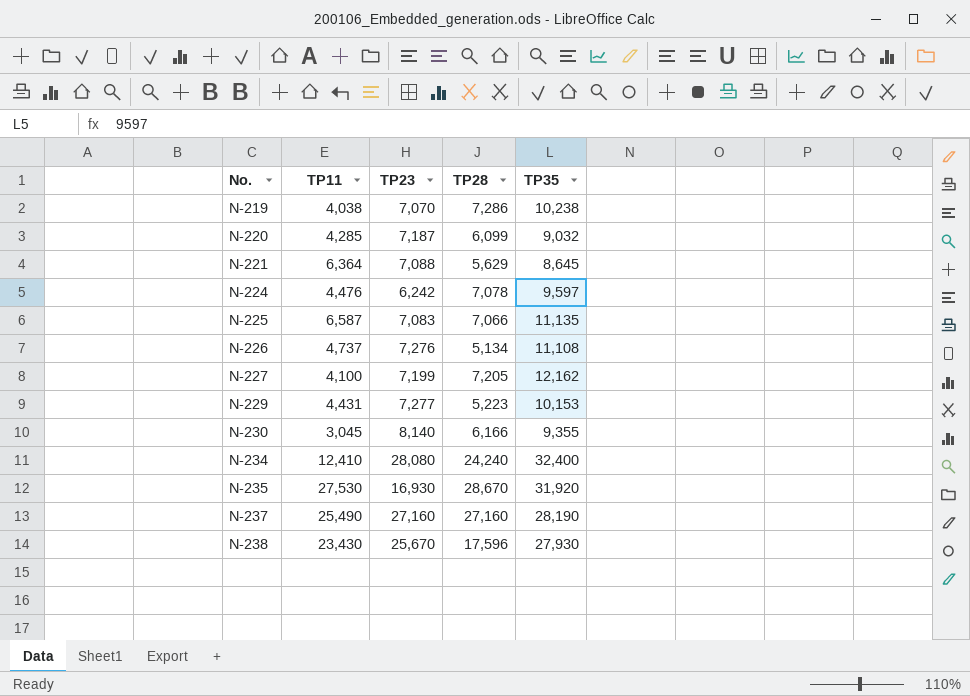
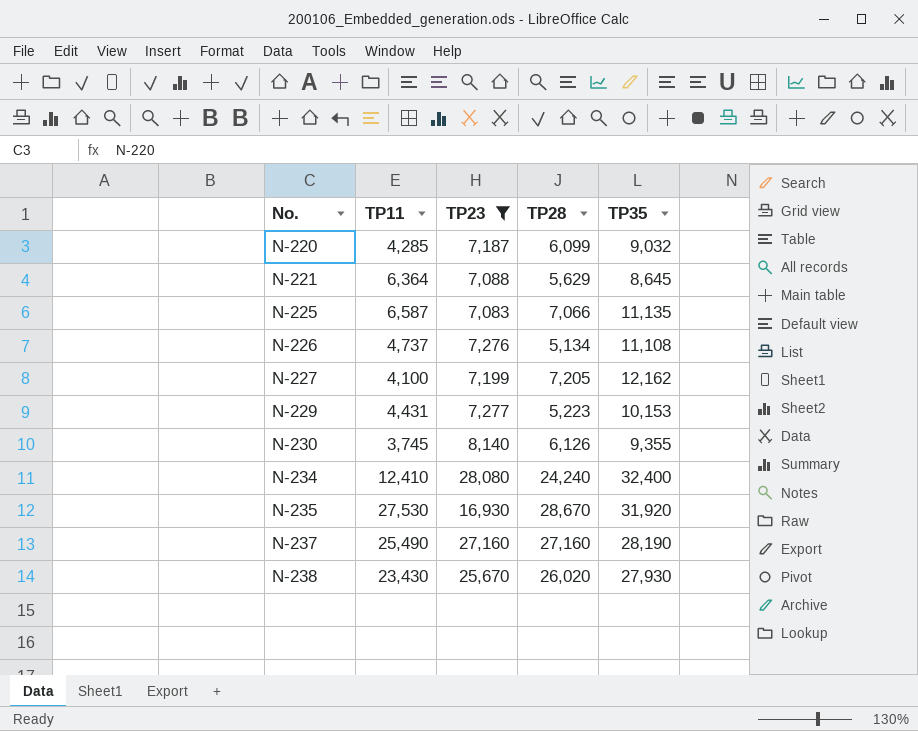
filter: none -> TP23 >= 7,083
N-230 | TP11: 3,045 -> 3,745
N-230 | TP28: 6,166 -> 6,126
N-238 | TP28: 17,596 -> 26,020

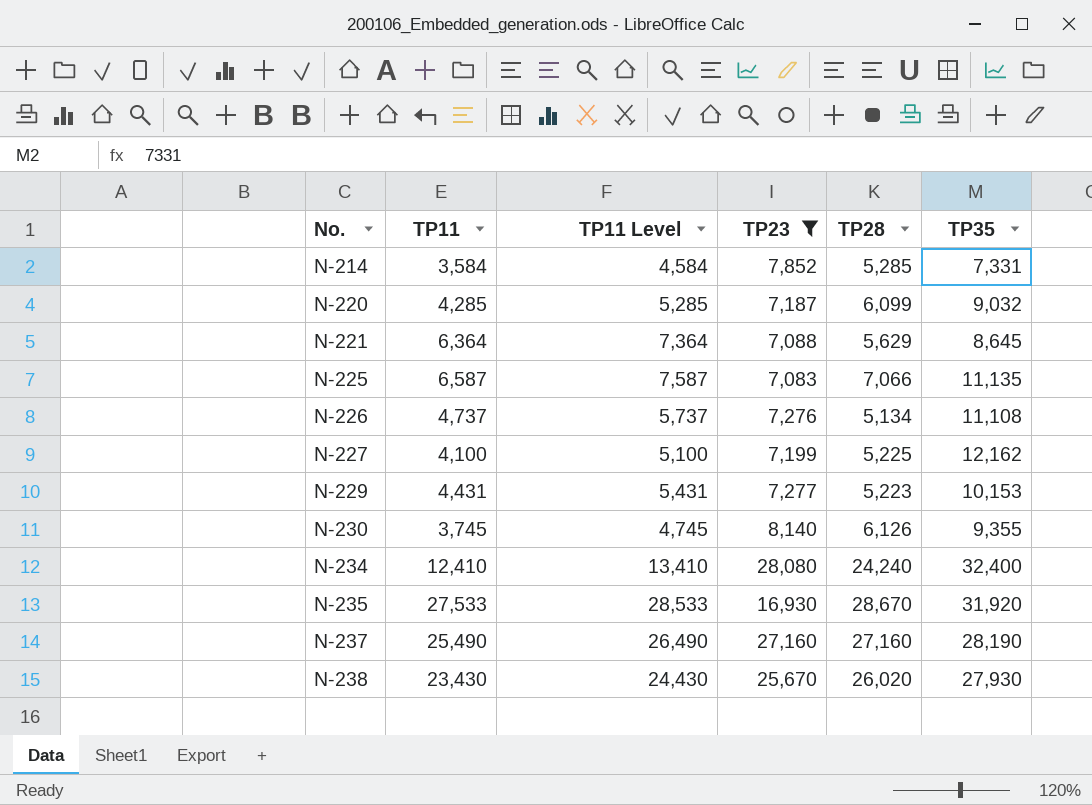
column TP11 Level | formula: none -> [TP11] + 1000
row N-214: none -> 3,584 | 4,584 | 7,852 | 5,285 | 7,331
N-227 | TP28: 7,205 -> 5,225
N-235 | TP11: 27,530 -> 27,533

